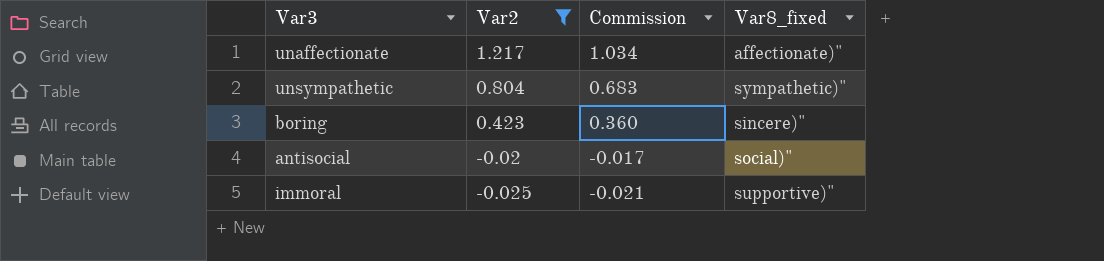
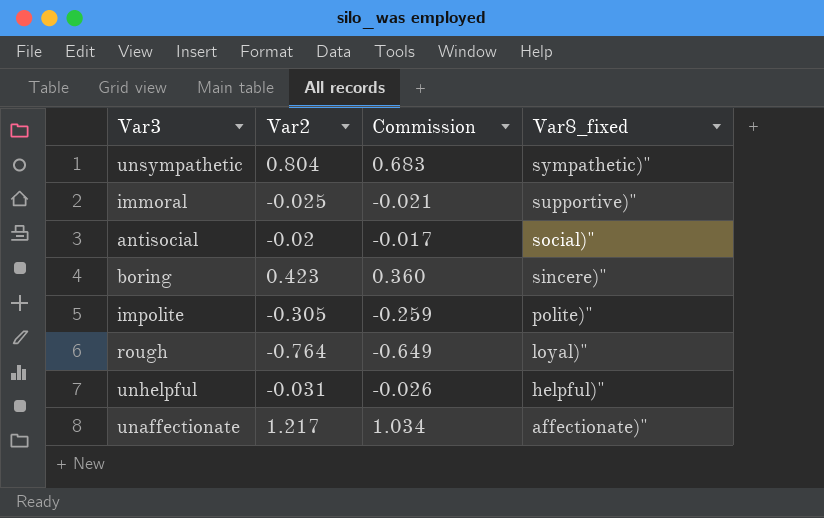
filter: Var2 >= -0.025 -> none
row order: Var2 descending -> Var8_fixed descending

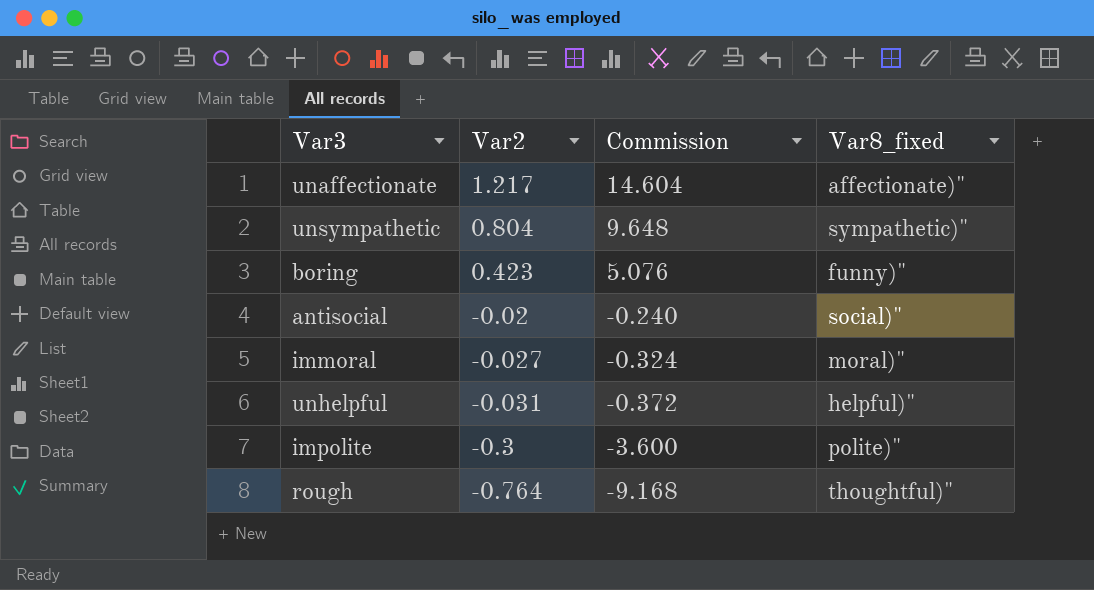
row order: Var8_fixed descending -> Var2 descending
column Commission | formula: [Var2] * 0.85 -> [Var2] * 12
boring | Var8_fixed: sincere)" -> funny)"
immoral | Var2: -0.025 -> -0.027
immoral | Var8_fixed: supportive)" -> moral)"
impolite | Var2: -0.305 -> -0.3
rough | Var8_fixed: loyal)" -> thoughtful)"

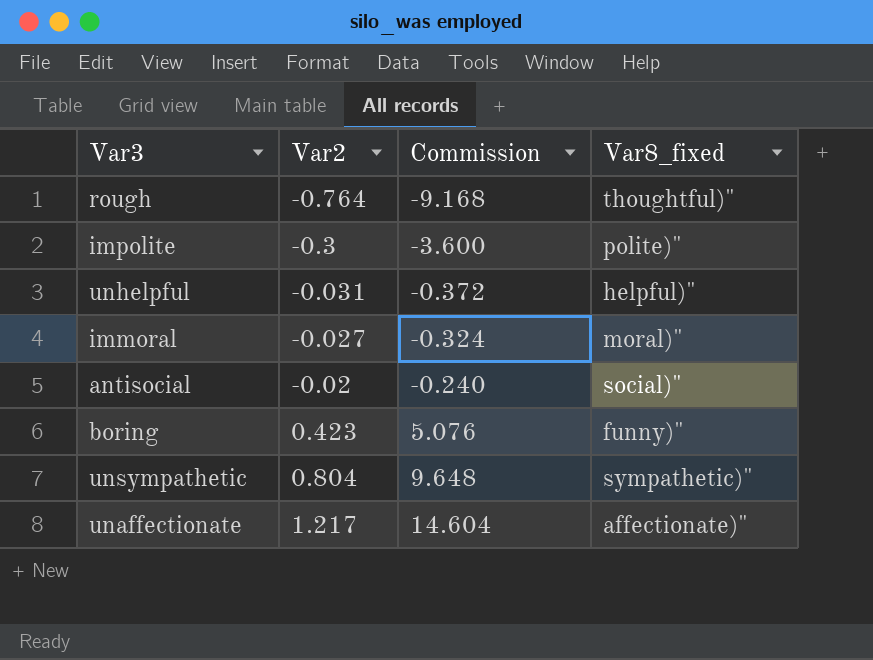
row order: Var2 descending -> Var2 ascending

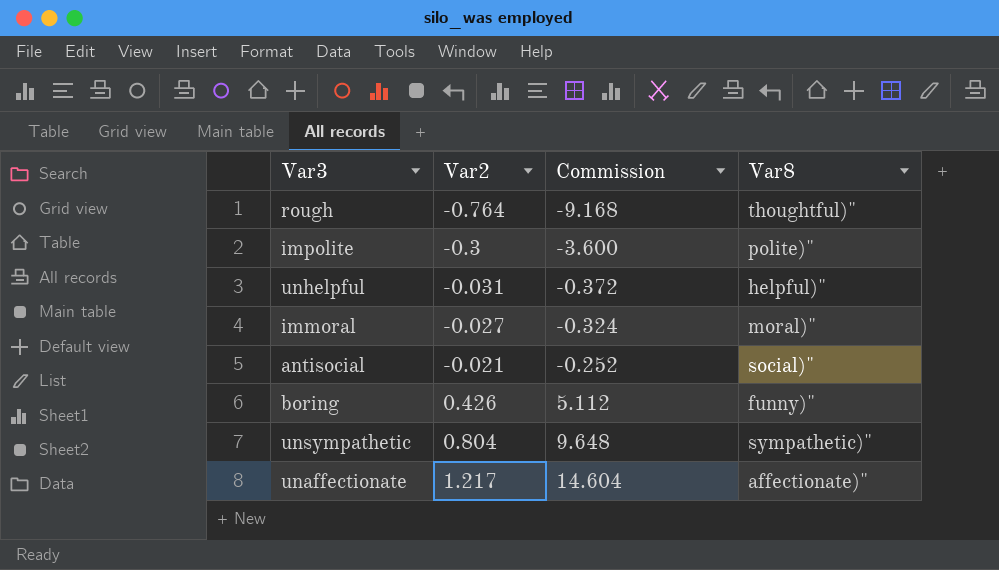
column name: Var8_fixed -> Var8
antisocial | Var2: -0.02 -> -0.021
antisocial | Commission: -0.240 -> -0.252
boring | Var2: 0.423 -> 0.426
boring | Commission: 5.076 -> 5.112

